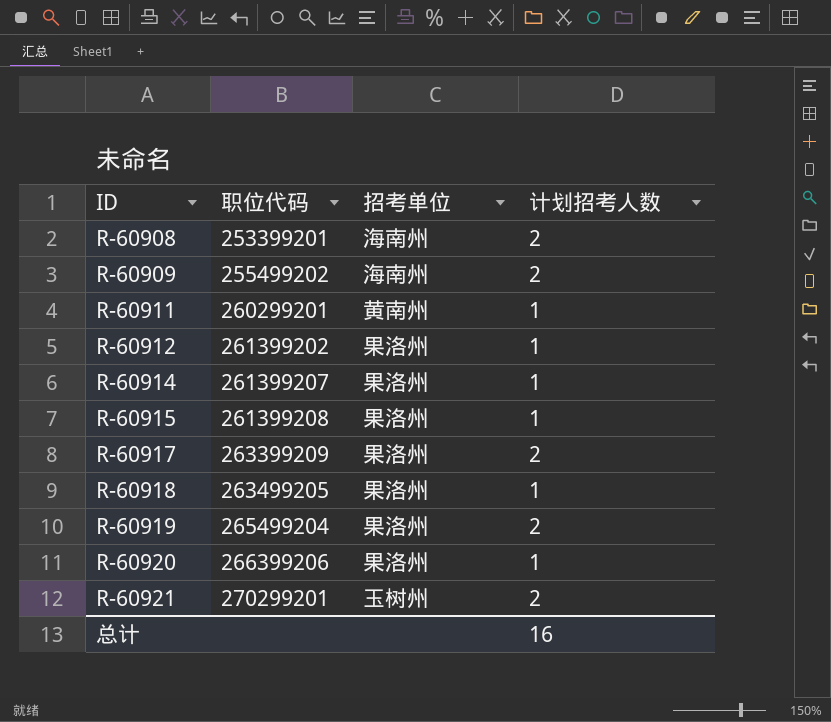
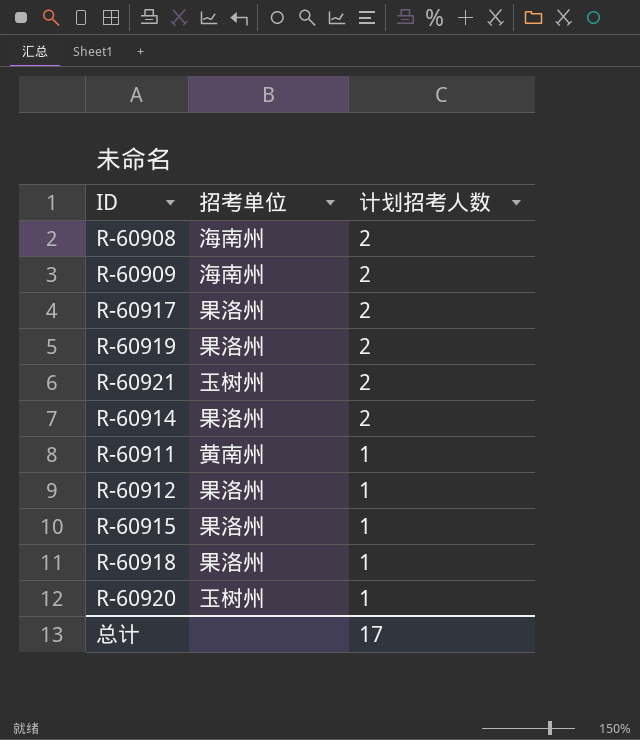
row order: ID ascending -> 计划招考人数 descending
column 职位代码 | position: 2 -> none
R-60914 | 计划招考人数: 1 -> 2
R-60920 | 招考单位: 果洛州 -> 玉树州
总计 | 计划招考人数: 16 -> 17

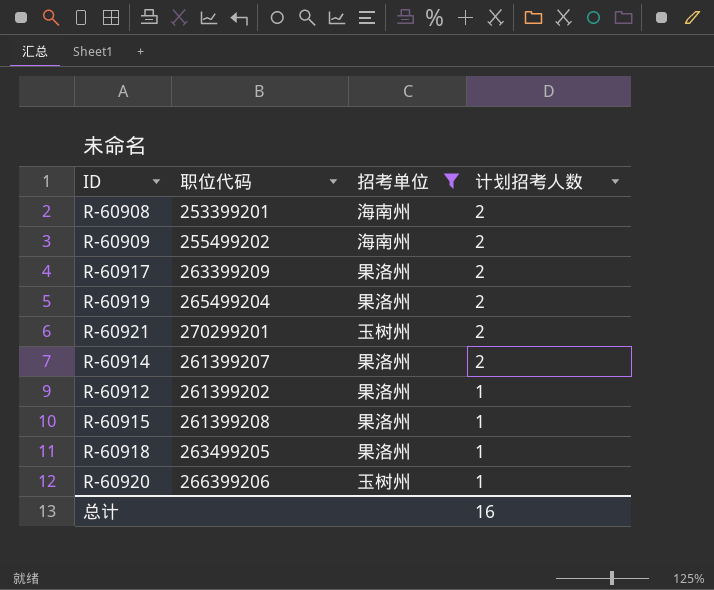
filter: none -> 招考单位 != 黄南州
column 职位代码 | position: none -> 2
总计 | 计划招考人数: 17 -> 16

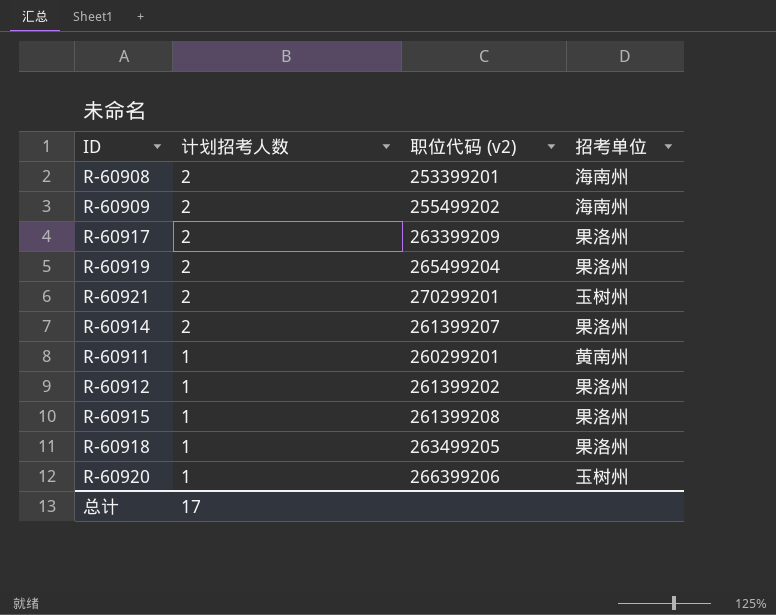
filter: 招考单位 != 黄南州 -> none
column 计划招考人数 | position: 4 -> 2
column name: 职位代码 -> 职位代码 (v2)
总计 | 计划招考人数: 16 -> 17

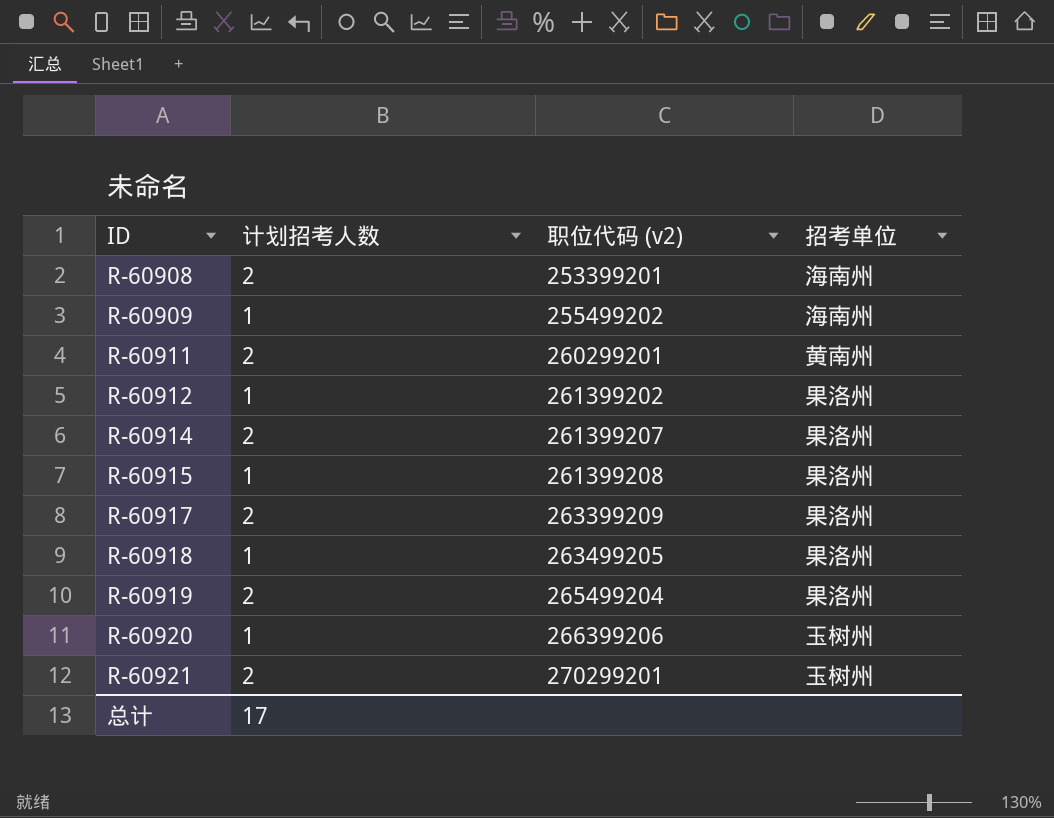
row order: 计划招考人数 descending -> ID ascending
R-60909 | 计划招考人数: 2 -> 1
R-60911 | 计划招考人数: 1 -> 2

